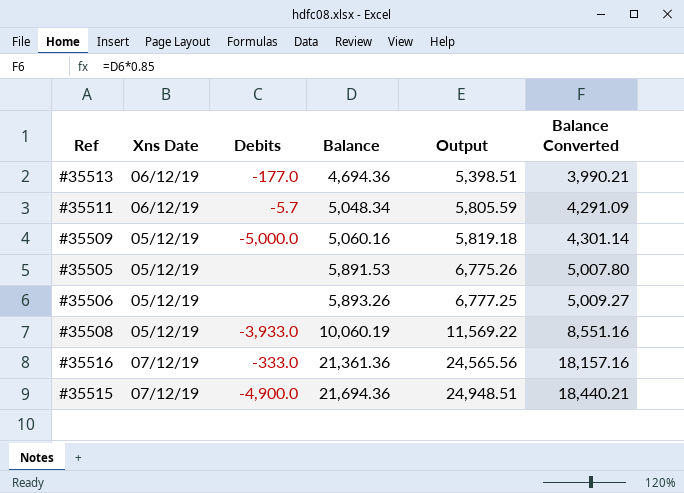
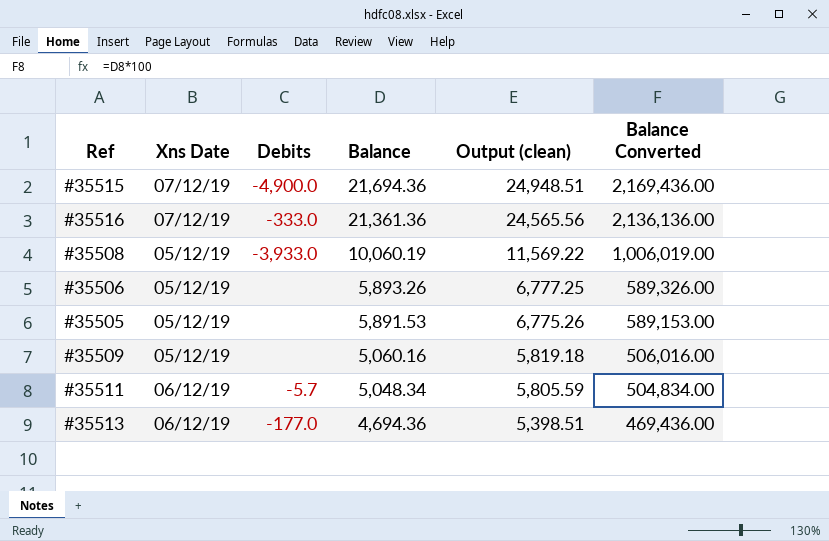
row order: Balance ascending -> Balance descending
column name: Output -> Output (clean)
column Balance Converted | formula: [Balance] * 0.85 -> [Balance] * 100
#35509 | Debits: -5,000.0 -> none

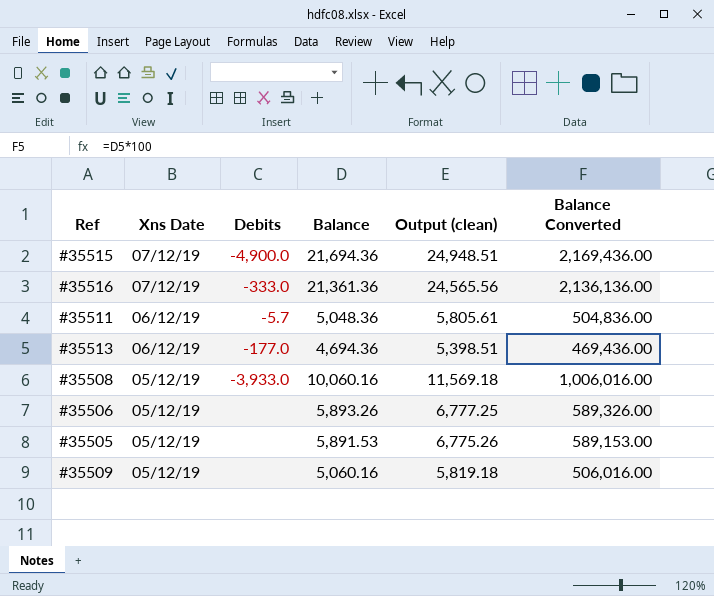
row order: Balance descending -> Xns Date descending
#35511 | Balance: 5,048.34 -> 5,048.36
#35511 | Output (clean): 5,805.59 -> 5,805.61
#35511 | Balance Converted: 504,834.00 -> 504,836.00
#35508 | Balance: 10,060.19 -> 10,060.16
#35508 | Output (clean): 11,569.22 -> 11,569.18
#35508 | Balance Converted: 1,006,019.00 -> 1,006,016.00

